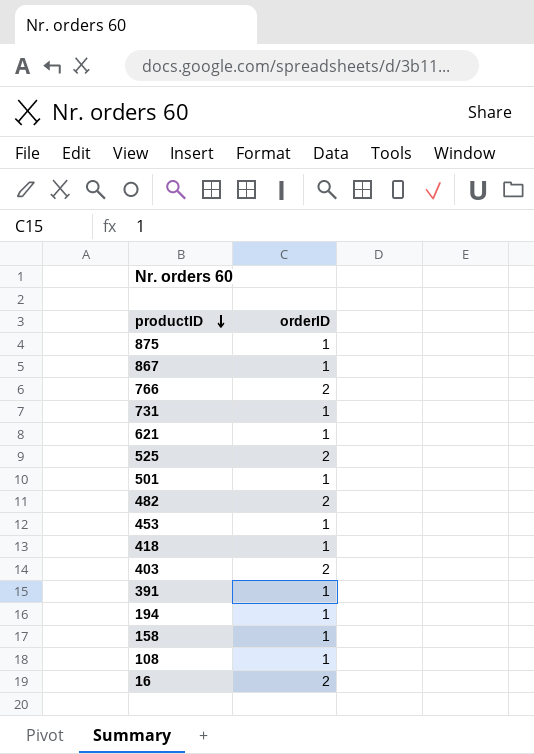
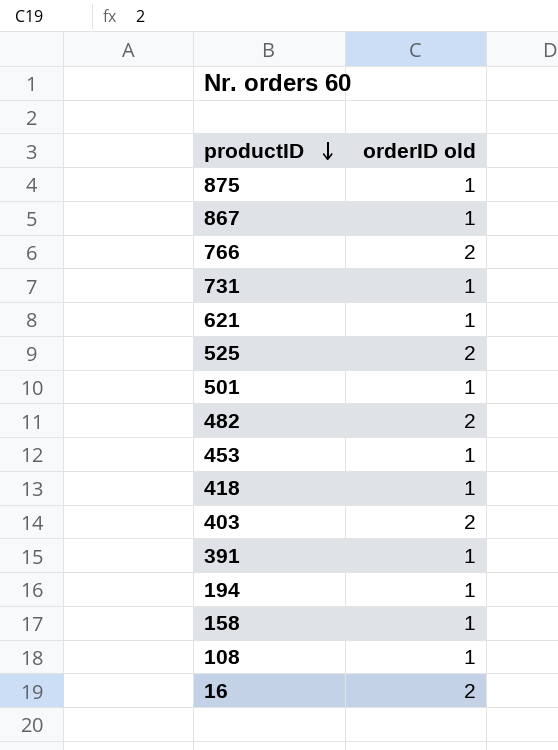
column name: orderID -> orderID old

